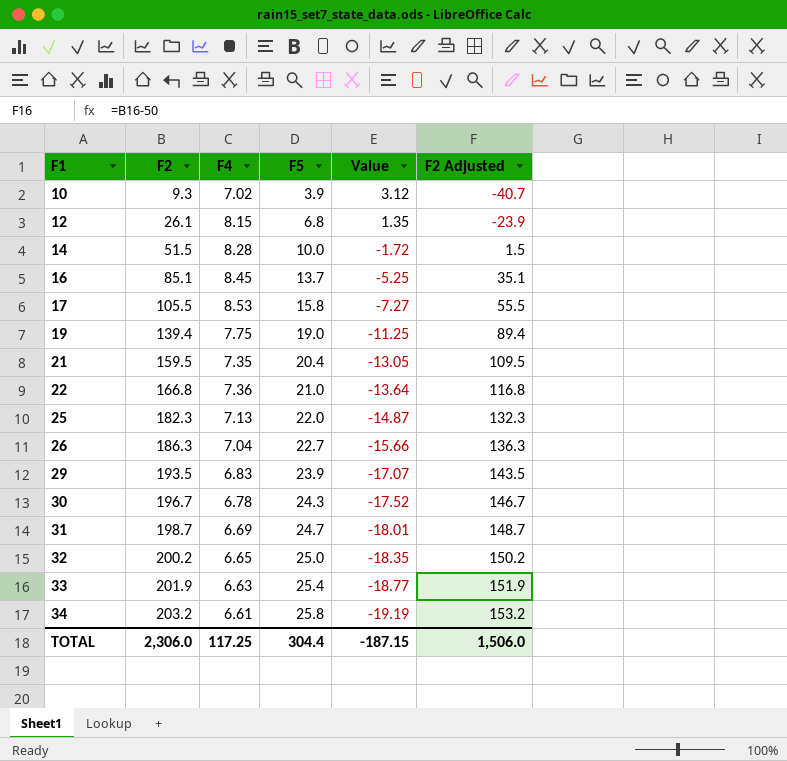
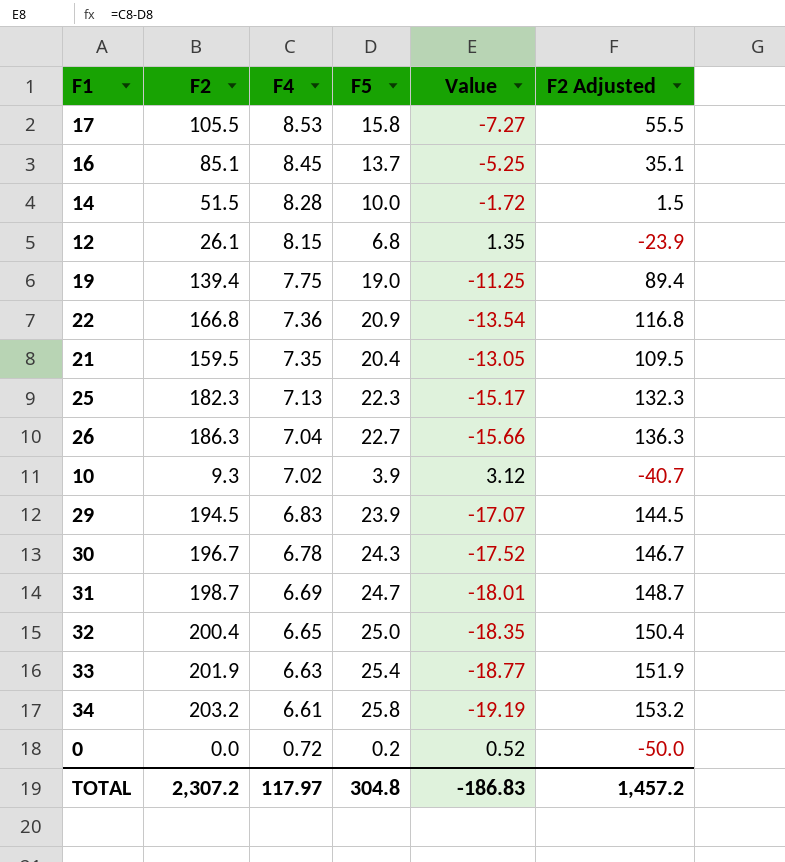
row order: F1 ascending -> F4 descending
22 | F5: 21.0 -> 20.9
22 | Value: -13.64 -> -13.54
25 | F5: 22.0 -> 22.3
25 | Value: -14.87 -> -15.17
29 | F2: 193.5 -> 194.5
29 | F2 Adjusted: 143.5 -> 144.5
32 | F2: 200.2 -> 200.4
32 | F2 Adjusted: 150.2 -> 150.4
row 0: none -> 0.0 | 0.72 | 0.2 | 0.52 | -50.0
TOTAL | F2: 2,306.0 -> 2,307.2
TOTAL | F4: 117.25 -> 117.97
TOTAL | F5: 304.4 -> 304.8
TOTAL | Value: -187.15 -> -186.83
TOTAL | F2 Adjusted: 1,506.0 -> 1,457.2

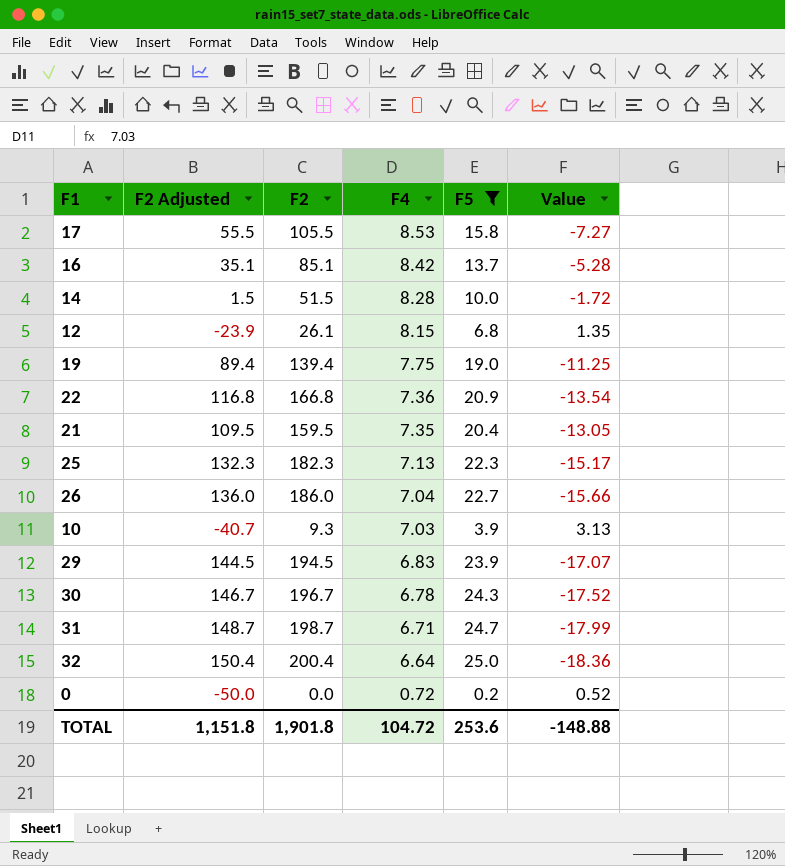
filter: none -> F5 <= 25.0
column F2 Adjusted | position: 6 -> 2
16 | F4: 8.45 -> 8.42
16 | Value: -5.25 -> -5.28
26 | F2 Adjusted: 136.3 -> 136.0
26 | F2: 186.3 -> 186.0
10 | F4: 7.02 -> 7.03
10 | Value: 3.12 -> 3.13
31 | F4: 6.69 -> 6.71
31 | Value: -18.01 -> -17.99
32 | F4: 6.65 -> 6.64
32 | Value: -18.35 -> -18.36
TOTAL | F2 Adjusted: 1,457.2 -> 1,151.8
TOTAL | F2: 2,307.2 -> 1,901.8
TOTAL | F4: 117.97 -> 104.72
TOTAL | F5: 304.8 -> 253.6
TOTAL | Value: -186.83 -> -148.88

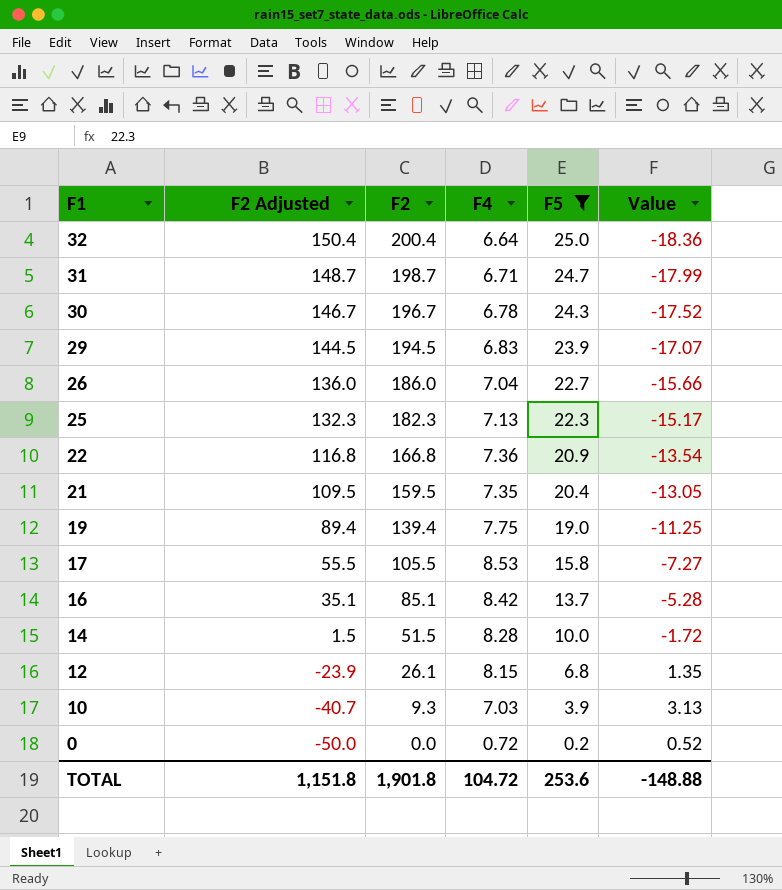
row order: F4 descending -> F1 descending

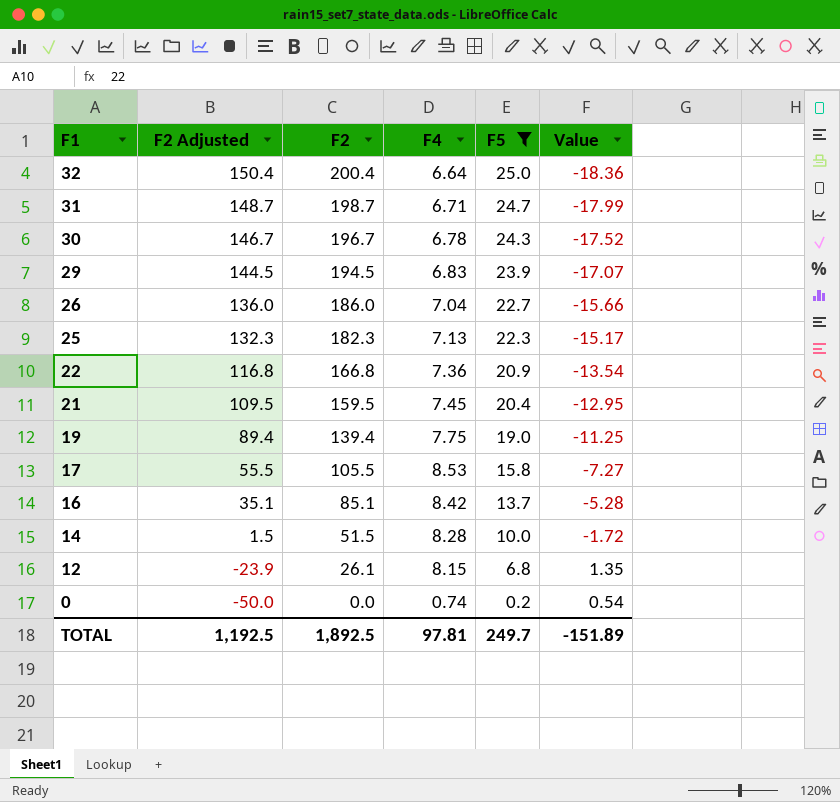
row 10: -40.7 | 9.3 | 7.03 | 3.9 | 3.13 -> none
21 | F4: 7.35 -> 7.45
21 | Value: -13.05 -> -12.95
0 | F4: 0.72 -> 0.74
0 | Value: 0.52 -> 0.54
TOTAL | F2 Adjusted: 1,151.8 -> 1,192.5
TOTAL | F2: 1,901.8 -> 1,892.5
TOTAL | F4: 104.72 -> 97.81
TOTAL | F5: 253.6 -> 249.7
TOTAL | Value: -148.88 -> -151.89

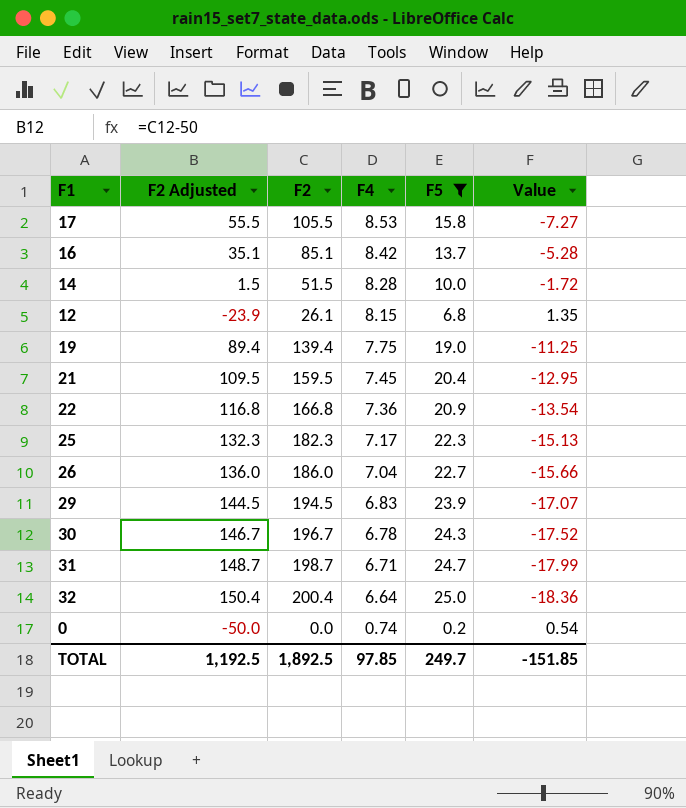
row order: F1 descending -> F4 descending
25 | F4: 7.13 -> 7.17
25 | Value: -15.17 -> -15.13
TOTAL | F4: 97.81 -> 97.85
TOTAL | Value: -151.89 -> -151.85

